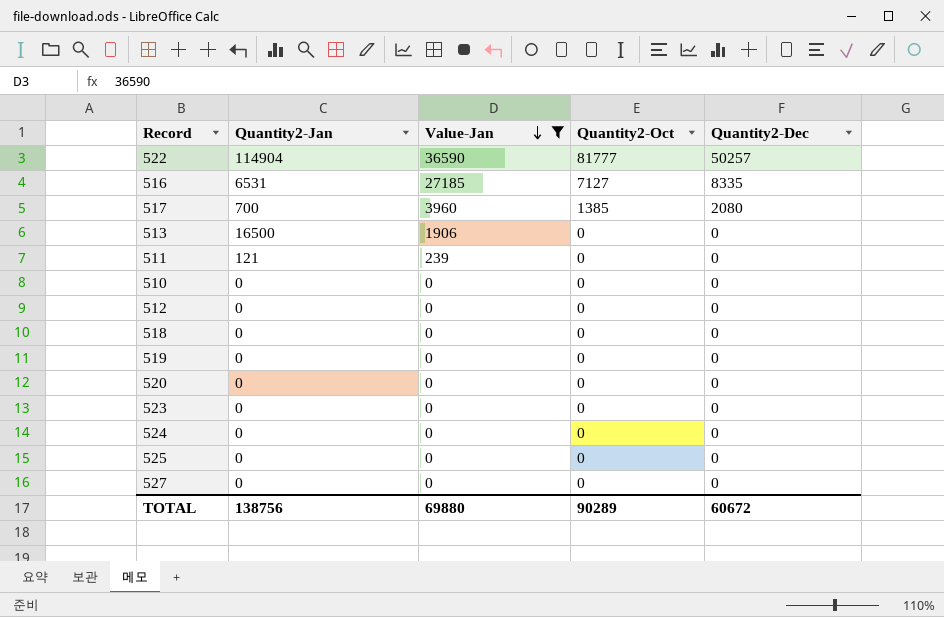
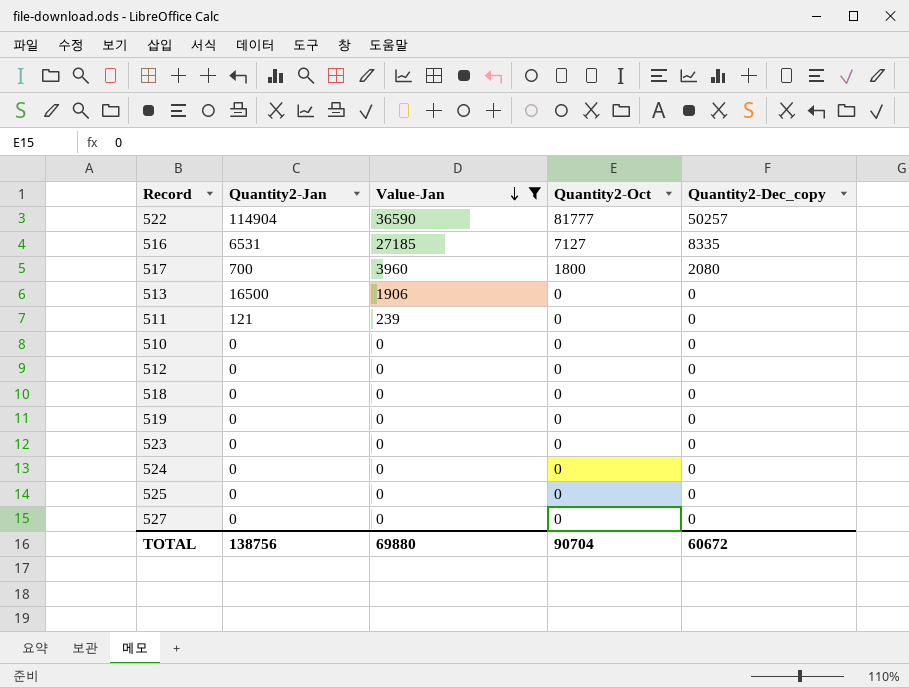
column name: Quantity2-Dec -> Quantity2-Dec_copy
row 520: 0 | 0 | 0 | 0 -> none
517 | Quantity2-Oct: 1385 -> 1800
TOTAL | Quantity2-Oct: 90289 -> 90704

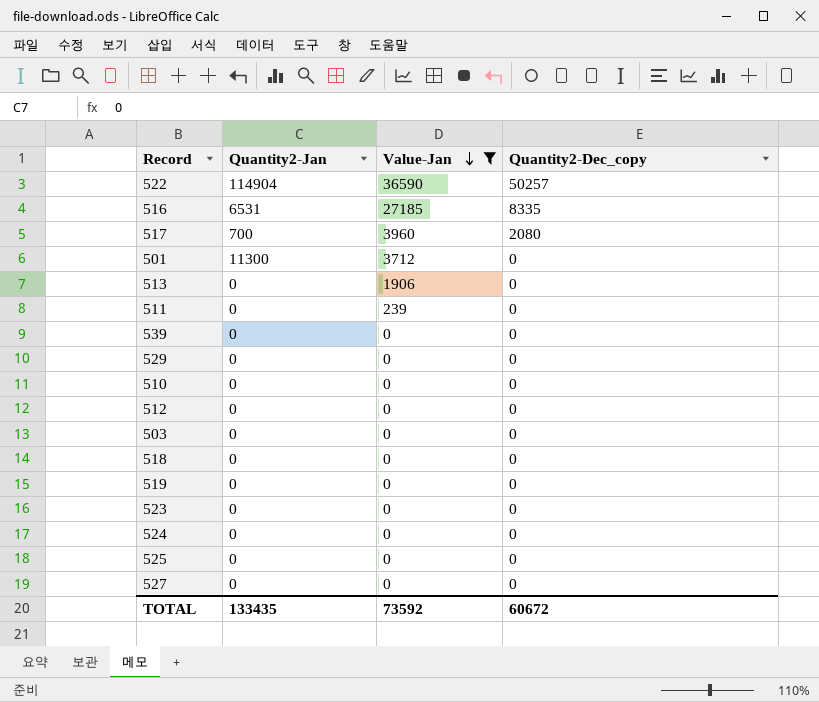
column Quantity2-Oct | position: 4 -> none
row 501: none -> 11300 | 3712 | 0
513 | Quantity2-Jan: 16500 -> 0
511 | Quantity2-Jan: 121 -> 0
row 539: none -> 0 | 0 | 0
row 529: none -> 0 | 0 | 0
row 503: none -> 0 | 0 | 0
TOTAL | Quantity2-Jan: 138756 -> 133435
TOTAL | Value-Jan: 69880 -> 73592

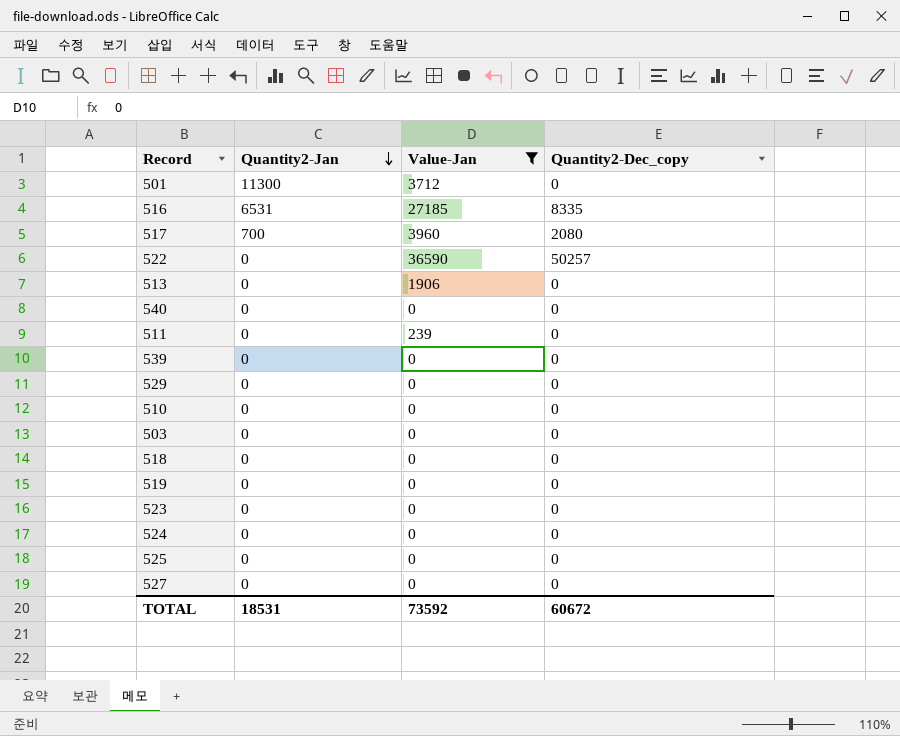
row order: Value-Jan descending -> Quantity2-Jan descending
row 512: 0 | 0 | 0 -> none
522 | Quantity2-Jan: 114904 -> 0
row 540: none -> 0 | 0 | 0
TOTAL | Quantity2-Jan: 133435 -> 18531

